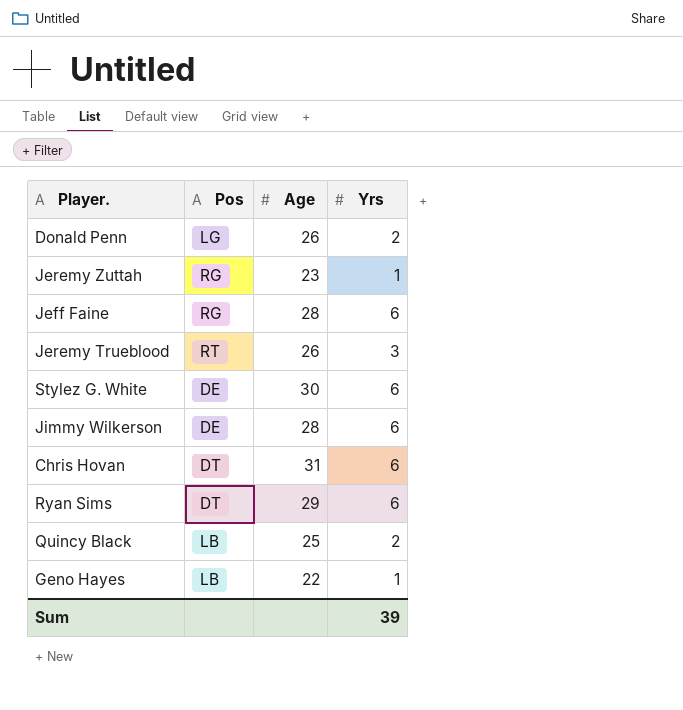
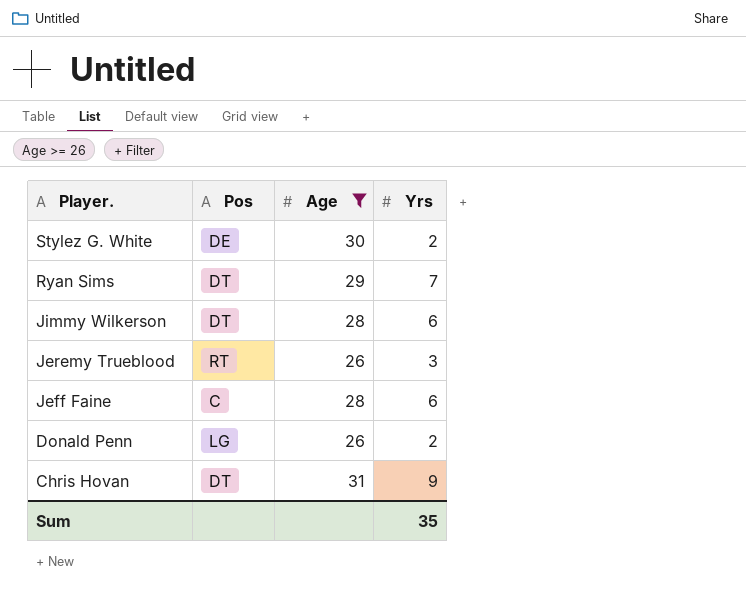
filter: none -> Age >= 26
row order: none -> Player. descending
Stylez G. White | Yrs: 6 -> 2
Ryan Sims | Yrs: 6 -> 7
Jimmy Wilkerson | Pos: DE -> DT
Jeff Faine | Pos: RG -> C
Chris Hovan | Yrs: 6 -> 9
Sum | Yrs: 39 -> 35

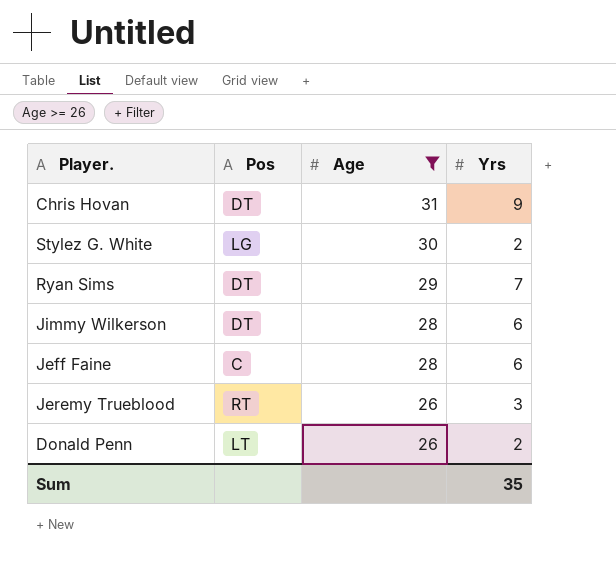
row order: Player. descending -> Age descending
Stylez G. White | Pos: DE -> LG
Donald Penn | Pos: LG -> LT

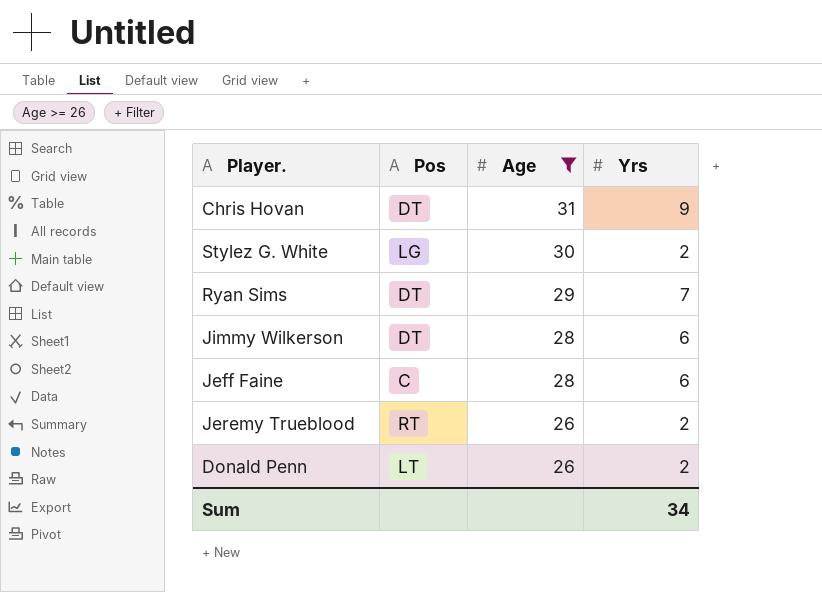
Jeremy Trueblood | Yrs: 3 -> 2
Sum | Yrs: 35 -> 34

